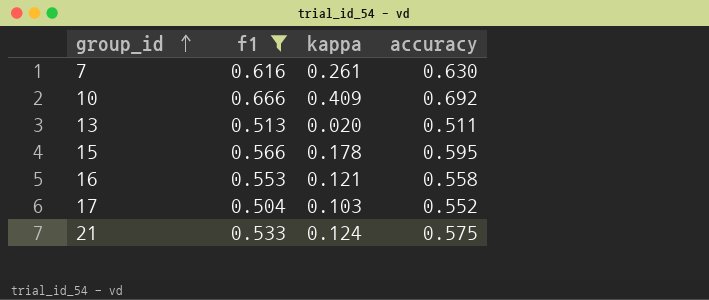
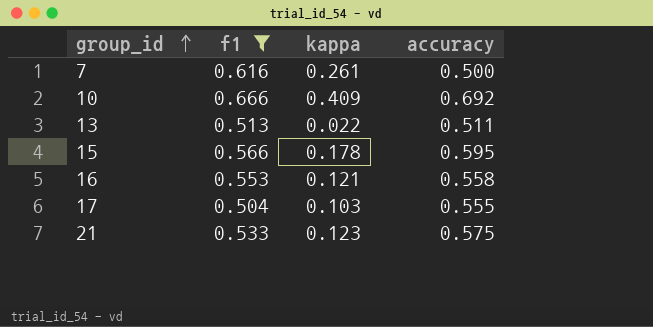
7 | accuracy: 0.630 -> 0.500
13 | kappa: 0.020 -> 0.022
17 | accuracy: 0.552 -> 0.555
21 | kappa: 0.124 -> 0.123

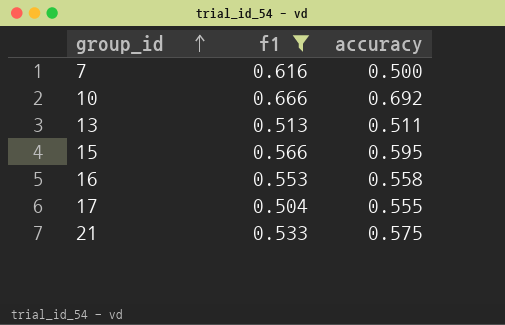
column kappa | position: 3 -> none

